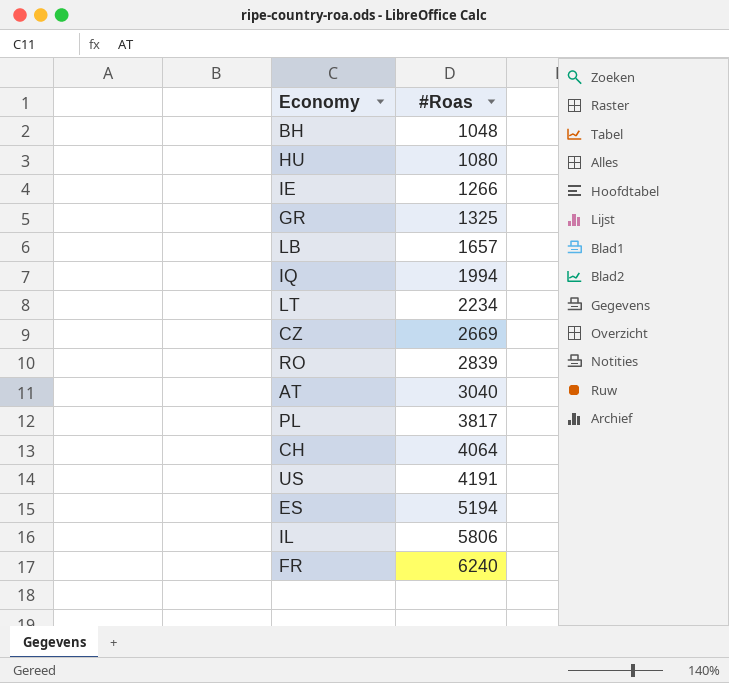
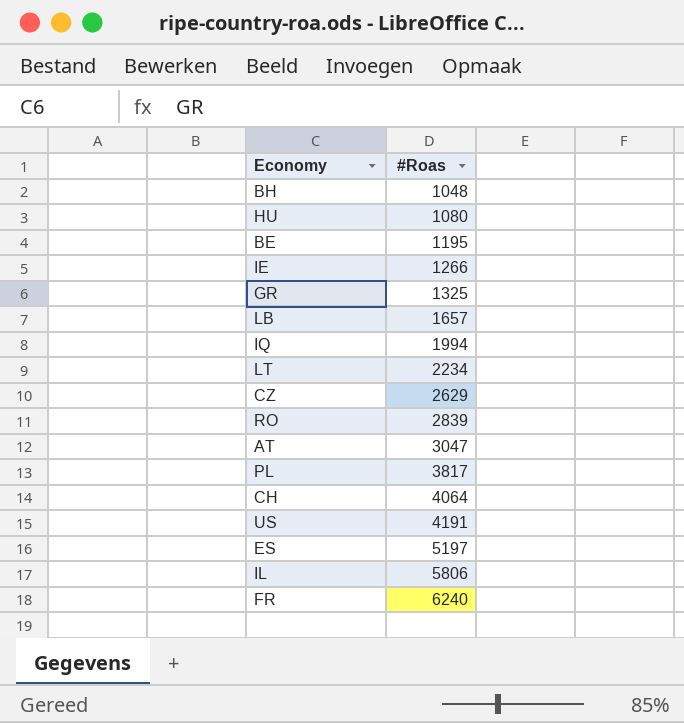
row BE: none -> 1195
CZ | #Roas: 2669 -> 2629
AT | #Roas: 3040 -> 3047
ES | #Roas: 5194 -> 5197

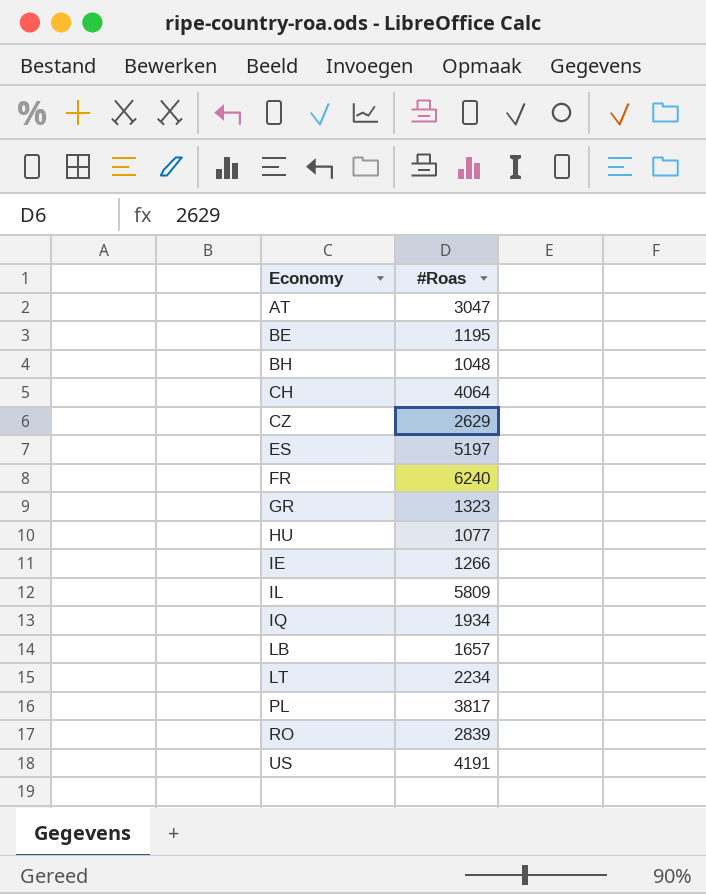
row order: #Roas ascending -> Economy ascending
GR | #Roas: 1325 -> 1323
HU | #Roas: 1080 -> 1077
IL | #Roas: 5806 -> 5809
IQ | #Roas: 1994 -> 1934

